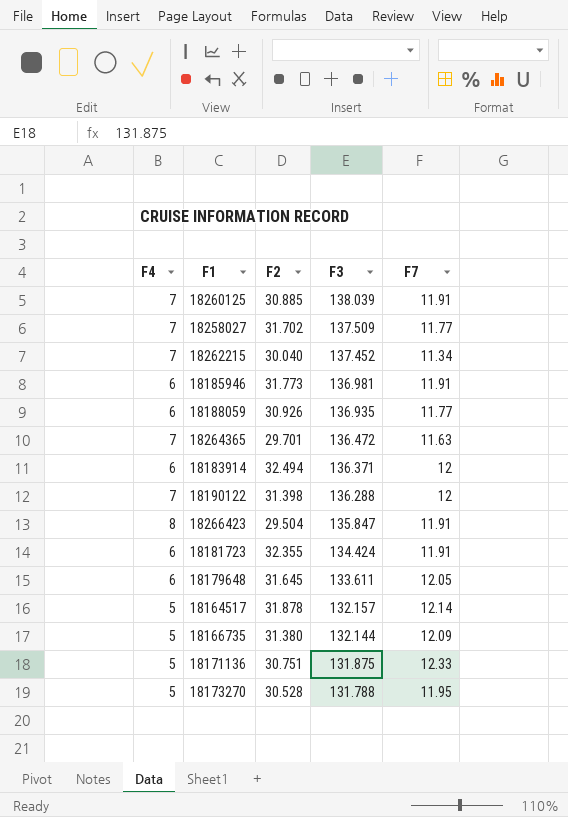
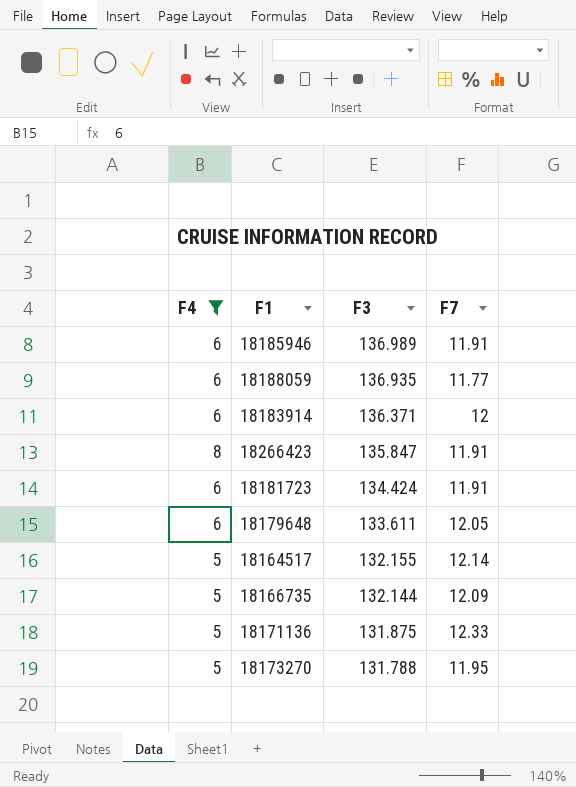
filter: none -> F4 != 7
column F2 | position: 3 -> none
18185946 | F3: 136.981 -> 136.989
18164517 | F3: 132.157 -> 132.155

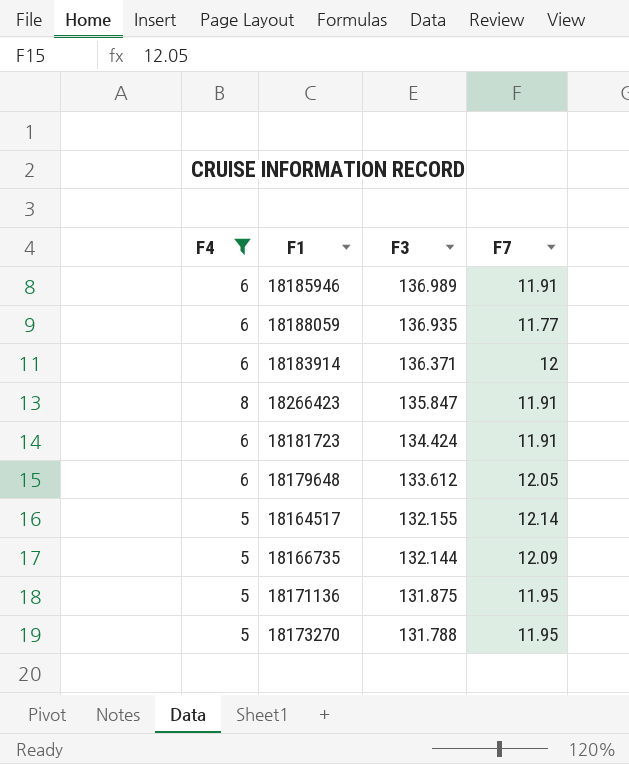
18179648 | F3: 133.611 -> 133.612
18171136 | F7: 12.33 -> 11.95

